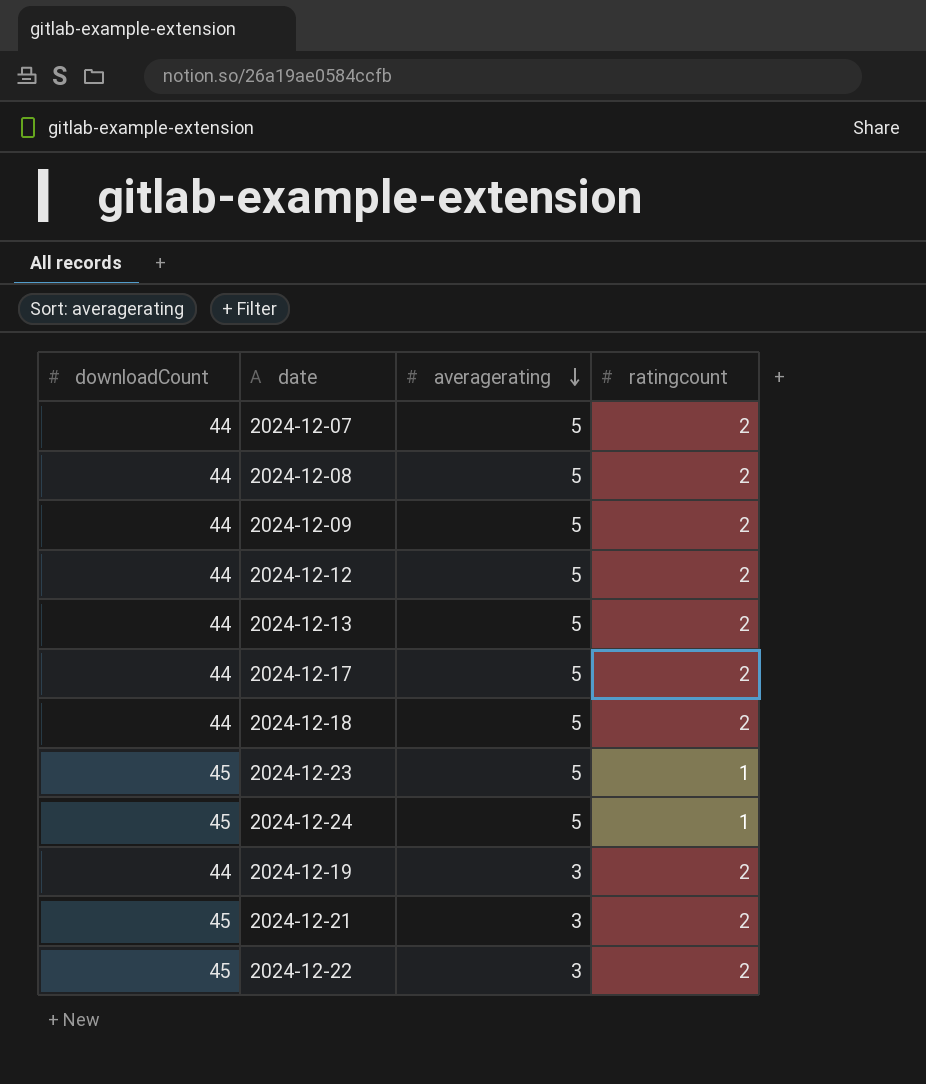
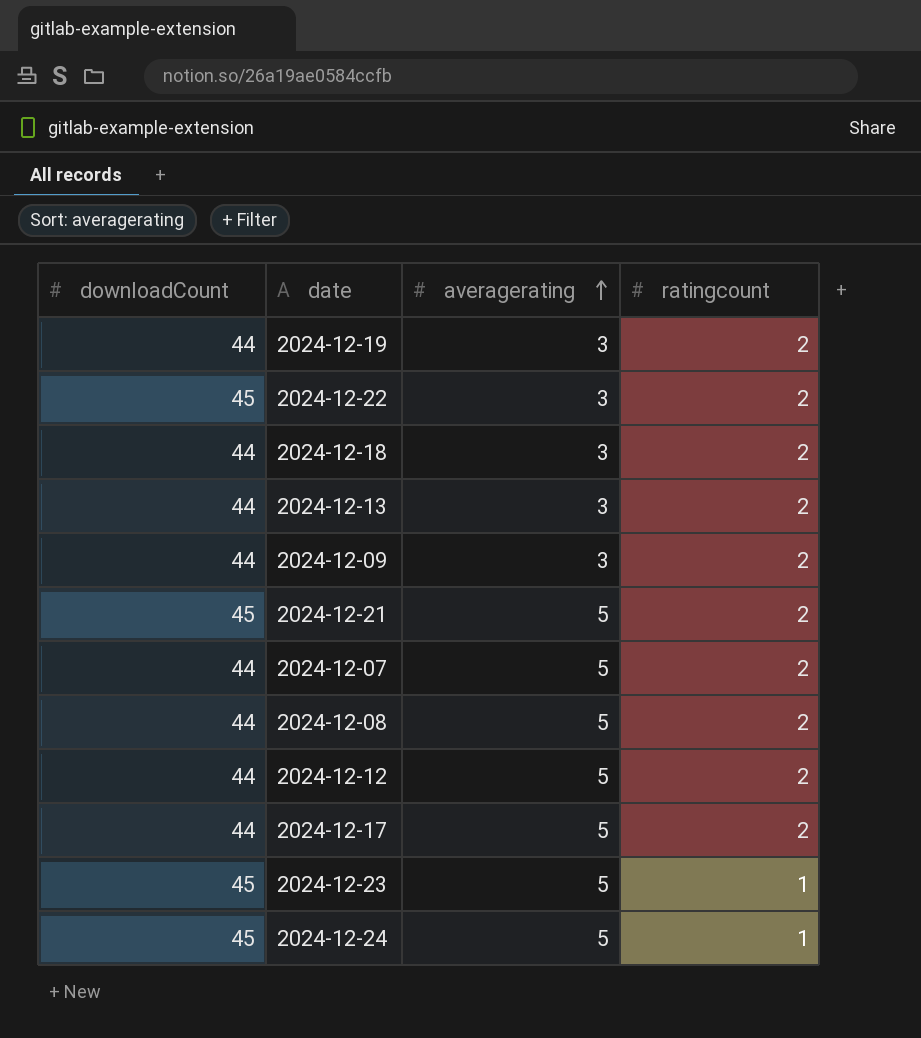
row order: averagerating descending -> averagerating ascending
2024-12-18 | averagerating: 5 -> 3
2024-12-13 | averagerating: 5 -> 3
2024-12-09 | averagerating: 5 -> 3
2024-12-21 | averagerating: 3 -> 5

